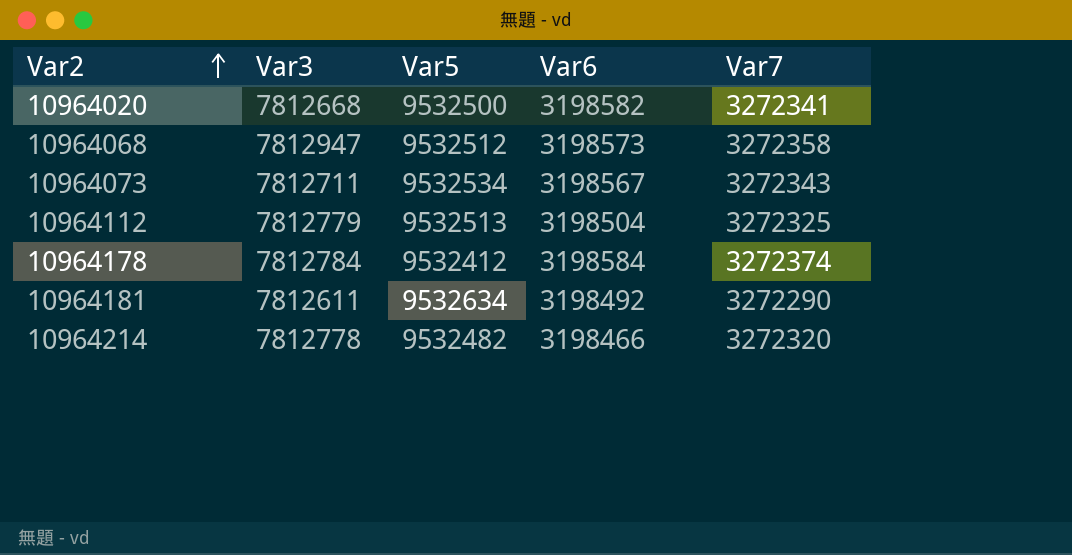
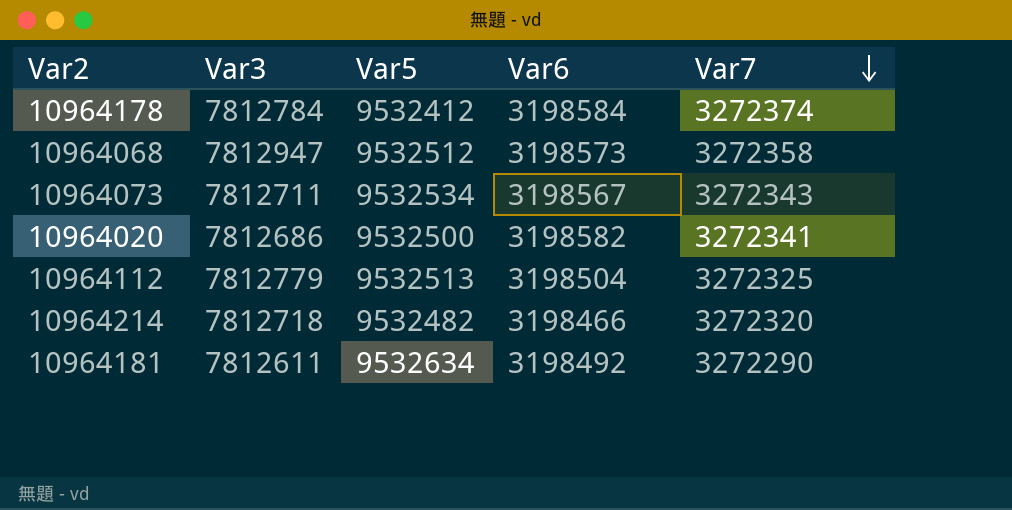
row order: Var2 ascending -> Var7 descending
10964020 | Var3: 7812668 -> 7812686
10964214 | Var3: 7812778 -> 7812718

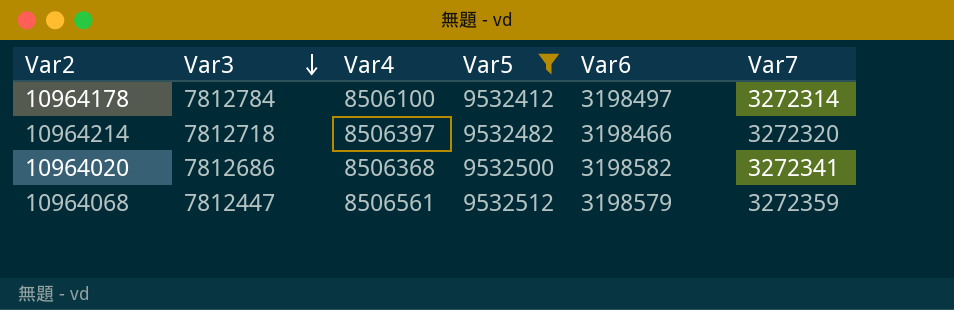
filter: none -> Var5 <= 9532512
row order: Var7 descending -> Var3 descending
column Var4 | position: none -> 3
10964178 | Var6: 3198584 -> 3198497
10964178 | Var7: 3272374 -> 3272314
10964068 | Var3: 7812947 -> 7812447
10964068 | Var6: 3198573 -> 3198579
10964068 | Var7: 3272358 -> 3272359

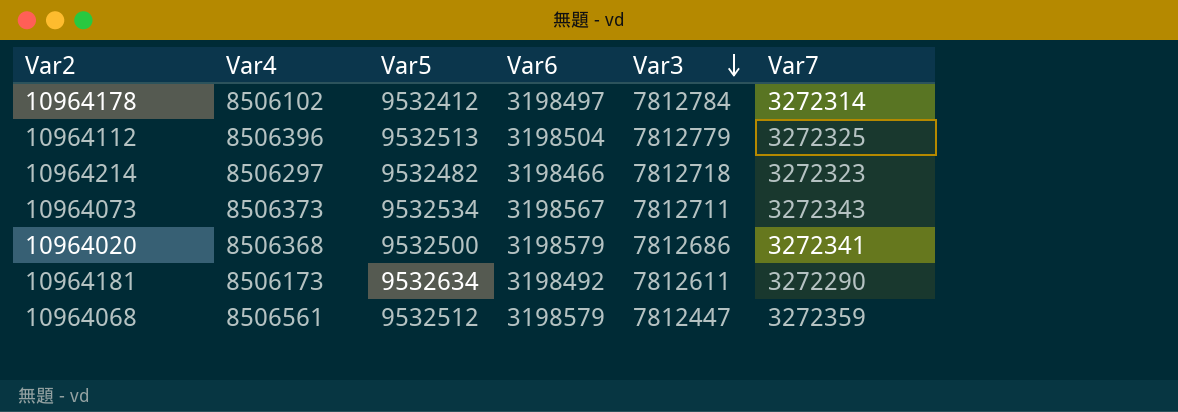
filter: Var5 <= 9532512 -> none
column Var3 | position: 2 -> 5
10964178 | Var4: 8506100 -> 8506102
10964214 | Var4: 8506397 -> 8506297
10964214 | Var7: 3272320 -> 3272323
10964020 | Var6: 3198582 -> 3198579

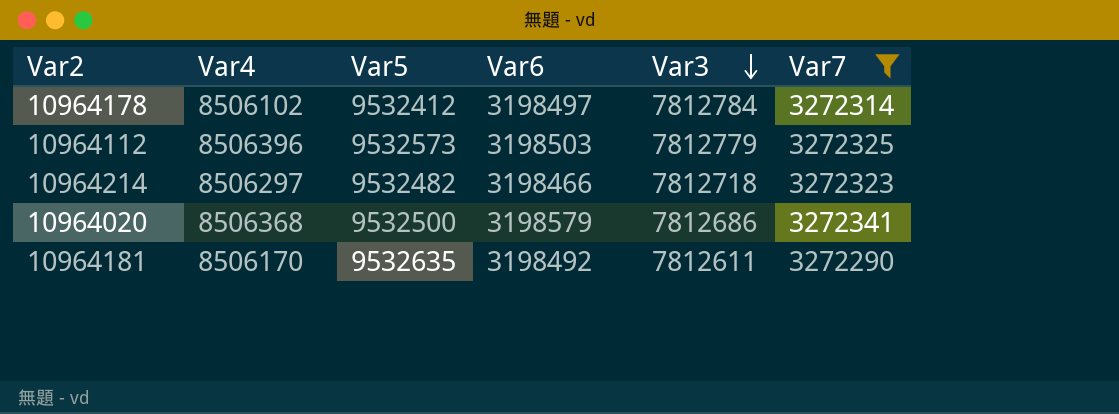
filter: none -> Var7 <= 3272341
10964112 | Var5: 9532513 -> 9532573
10964112 | Var6: 3198504 -> 3198503
10964181 | Var4: 8506173 -> 8506170
10964181 | Var5: 9532634 -> 9532635

